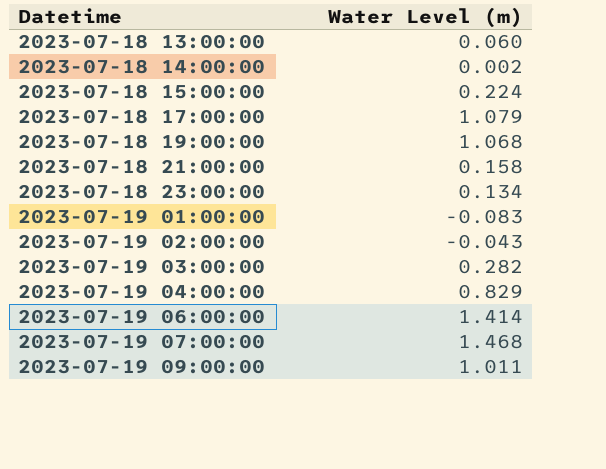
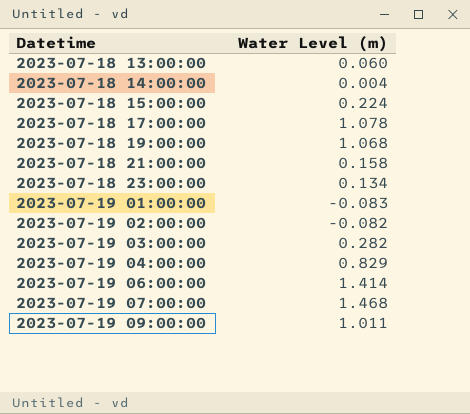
2023-07-18 14:00:00 | Water Level (m): 0.002 -> 0.004
2023-07-18 17:00:00 | Water Level (m): 1.079 -> 1.078
2023-07-19 02:00:00 | Water Level (m): -0.043 -> -0.082

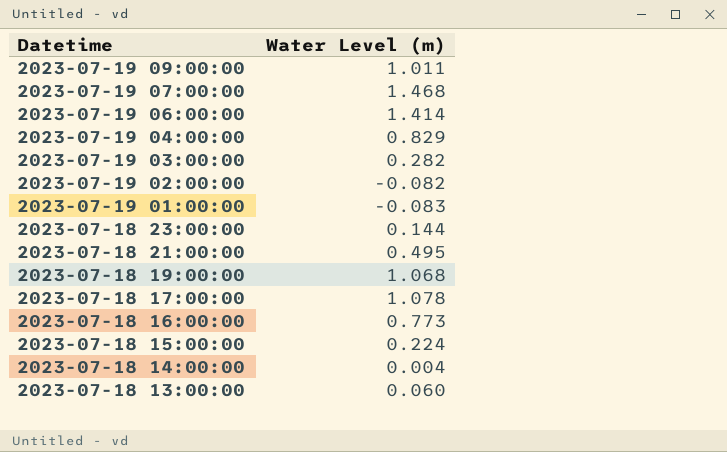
row order: Datetime ascending -> Datetime descending
2023-07-18 23:00:00 | Water Level (m): 0.134 -> 0.144
2023-07-18 21:00:00 | Water Level (m): 0.158 -> 0.495
row 2023-07-18 16:00:00: none -> 0.773

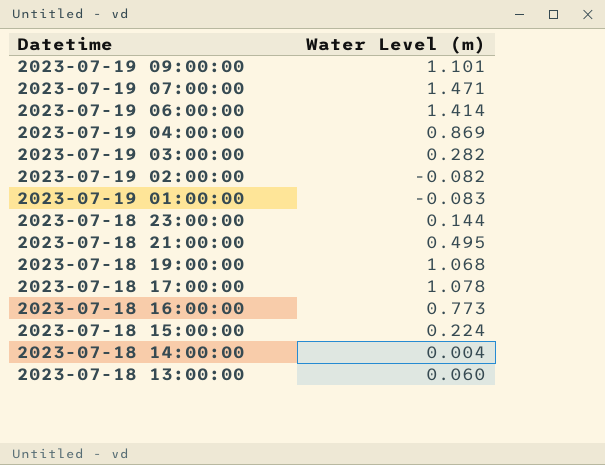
2023-07-19 09:00:00 | Water Level (m): 1.011 -> 1.101
2023-07-19 07:00:00 | Water Level (m): 1.468 -> 1.471
2023-07-19 04:00:00 | Water Level (m): 0.829 -> 0.869

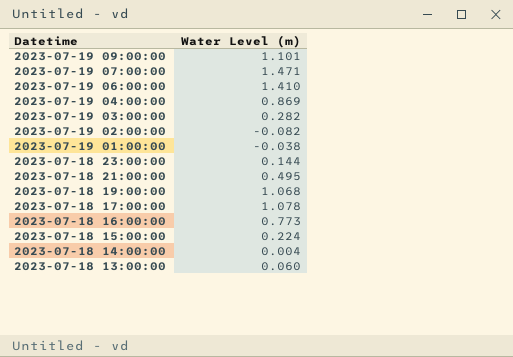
2023-07-19 06:00:00 | Water Level (m): 1.414 -> 1.410
2023-07-19 01:00:00 | Water Level (m): -0.083 -> -0.038

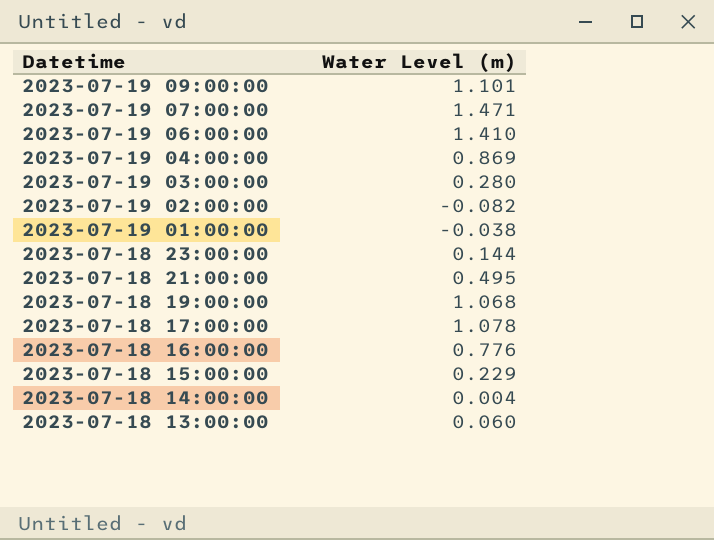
2023-07-19 03:00:00 | Water Level (m): 0.282 -> 0.280
2023-07-18 16:00:00 | Water Level (m): 0.773 -> 0.776
2023-07-18 15:00:00 | Water Level (m): 0.224 -> 0.229

